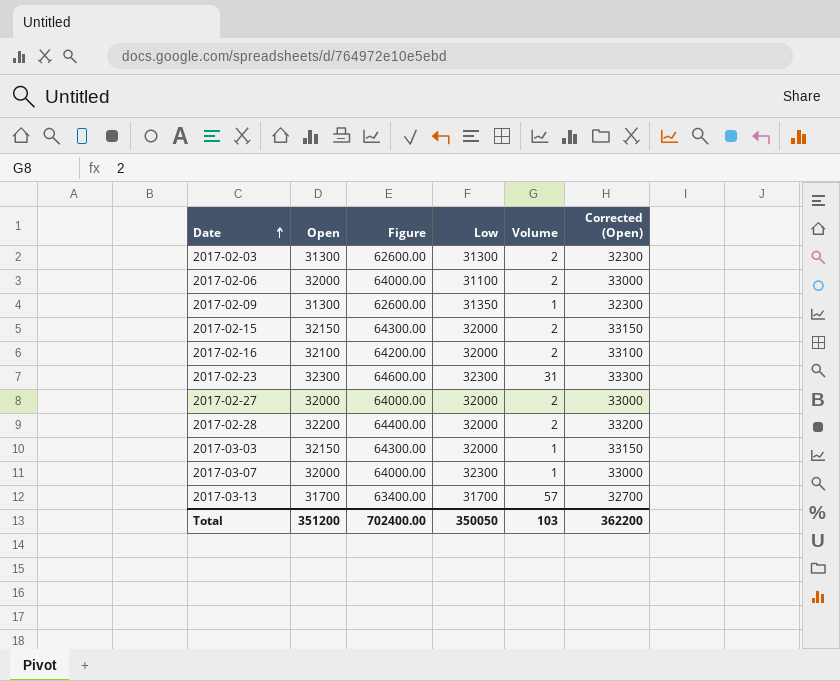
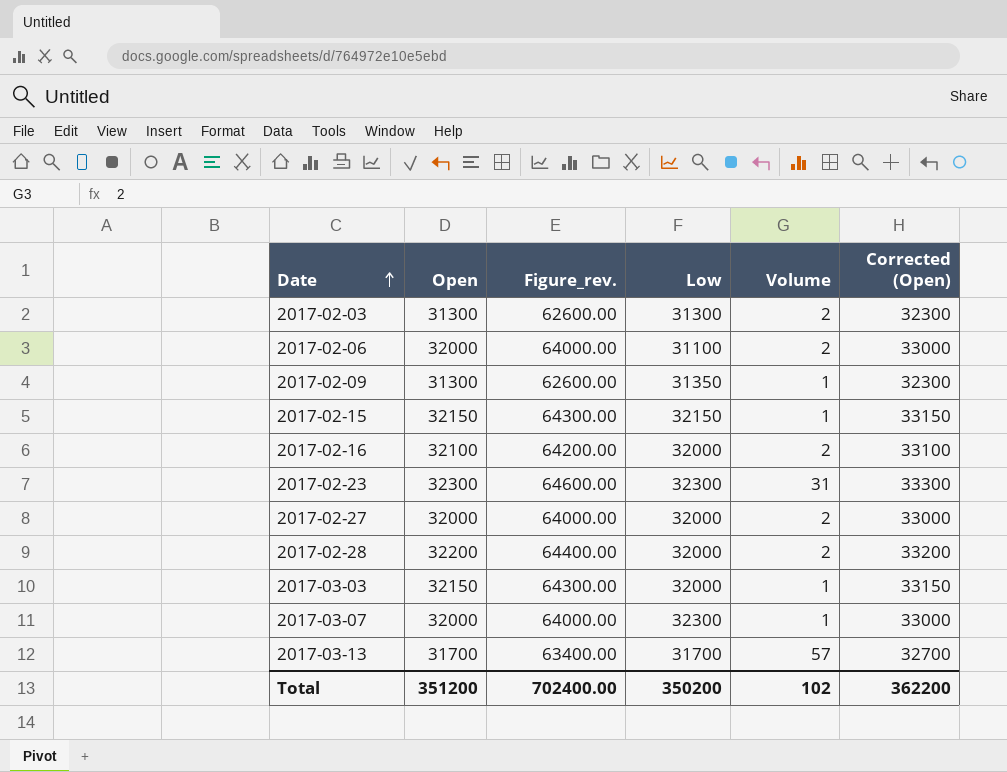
column name: Figure -> Figure_rev.
2017-02-15 | Low: 32000 -> 32150
2017-02-15 | Volume: 2 -> 1
Total | Low: 350050 -> 350200
Total | Volume: 103 -> 102

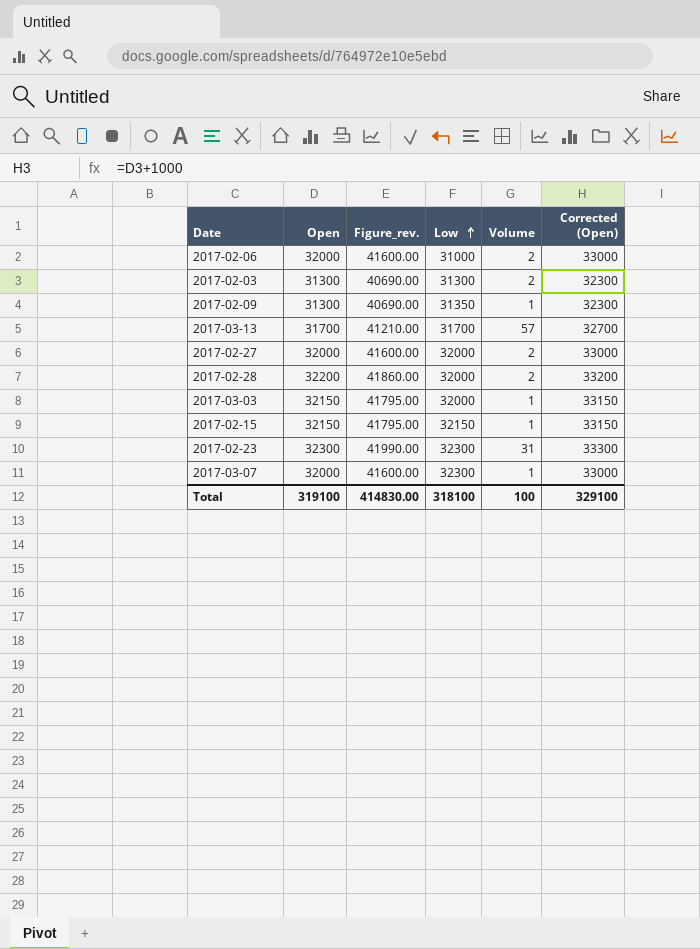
row order: Date ascending -> Low ascending
column Figure_rev. | formula: [Open] * 2 -> [Open] * 1.3
row 2017-02-16: 32100 | 64200.00 | 32000 | 2 | 33100 -> none
2017-02-06 | Low: 31100 -> 31000
Total | Open: 351200 -> 319100
Total | Figure_rev.: 702400.00 -> 414830.00
Total | Low: 350200 -> 318100
Total | Volume: 102 -> 100
Total | Corrected (Open): 362200 -> 329100

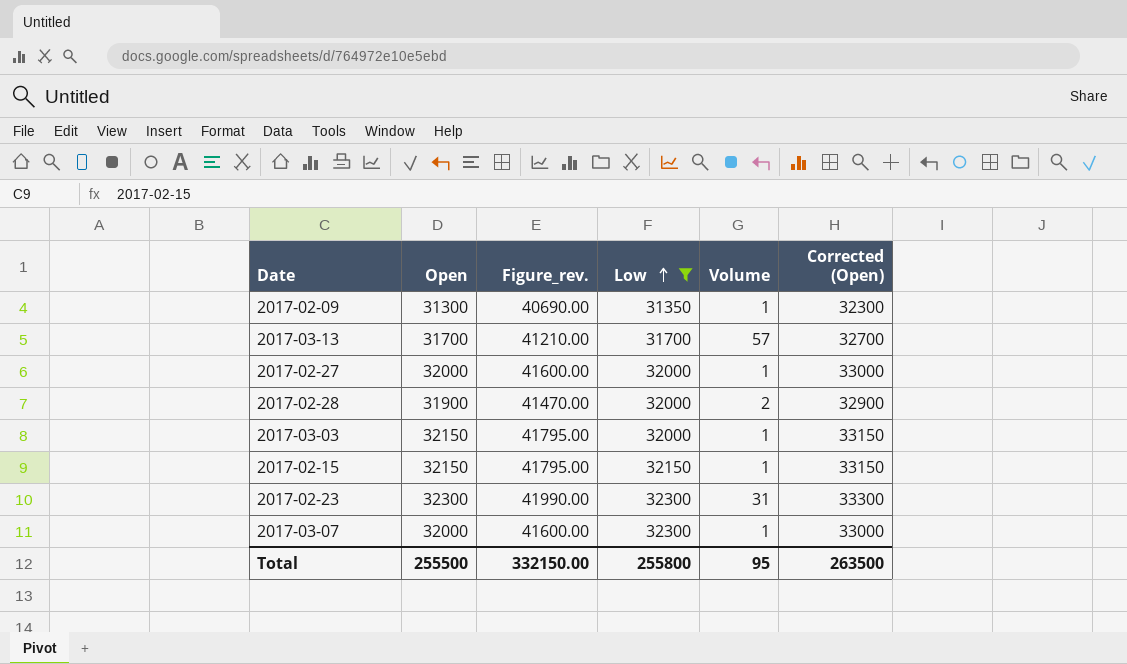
filter: none -> Low >= 31350
2017-02-27 | Volume: 2 -> 1
2017-02-28 | Open: 32200 -> 31900
2017-02-28 | Figure_rev.: 41860.00 -> 41470.00
2017-02-28 | Corrected (Open): 33200 -> 32900
Total | Open: 319100 -> 255500
Total | Figure_rev.: 414830.00 -> 332150.00
Total | Low: 318100 -> 255800
Total | Volume: 100 -> 95
Total | Corrected (Open): 329100 -> 263500

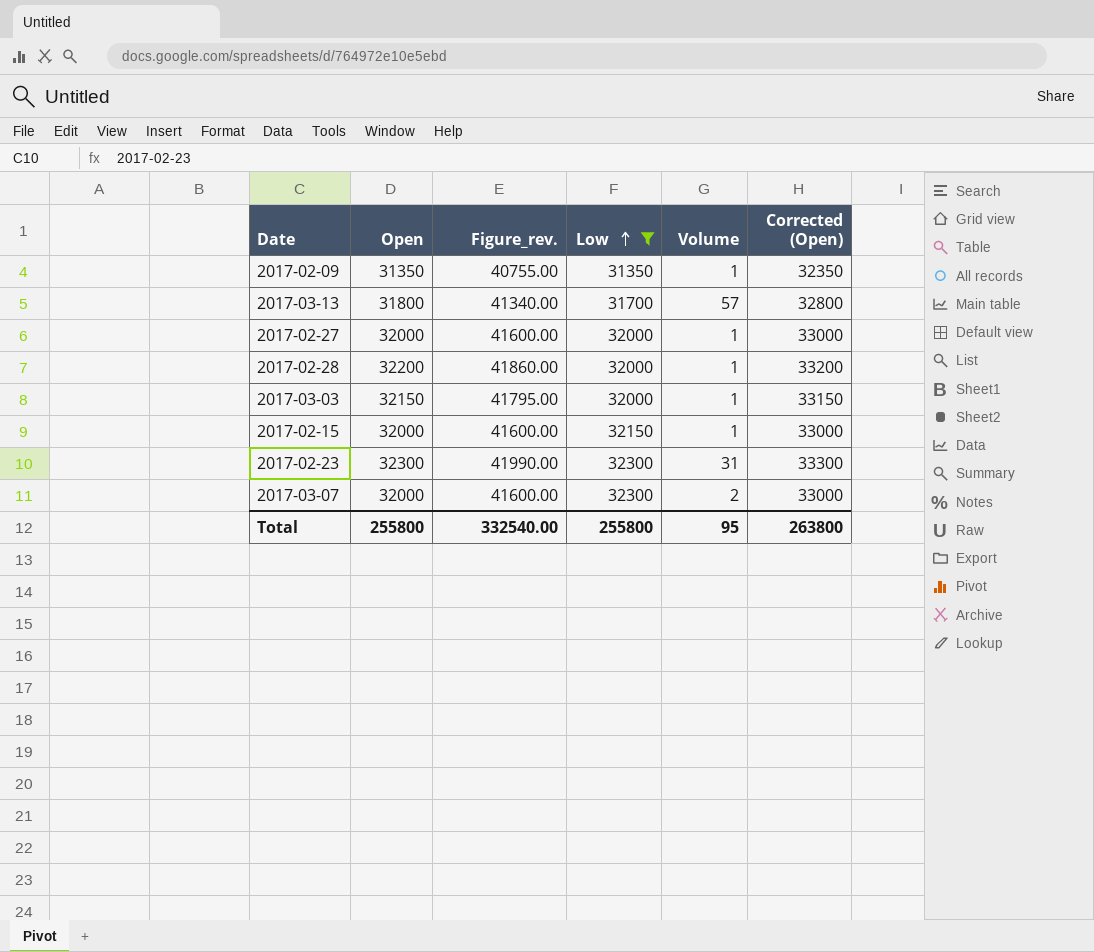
2017-02-09 | Open: 31300 -> 31350
2017-02-09 | Figure_rev.: 40690.00 -> 40755.00
2017-02-09 | Corrected (Open): 32300 -> 32350
2017-03-13 | Open: 31700 -> 31800
2017-03-13 | Figure_rev.: 41210.00 -> 41340.00
2017-03-13 | Corrected (Open): 32700 -> 32800
2017-02-28 | Open: 31900 -> 32200
2017-02-28 | Figure_rev.: 41470.00 -> 41860.00
2017-02-28 | Volume: 2 -> 1
2017-02-28 | Corrected (Open): 32900 -> 33200
2017-02-15 | Open: 32150 -> 32000
2017-02-15 | Figure_rev.: 41795.00 -> 41600.00
2017-02-15 | Corrected (Open): 33150 -> 33000
2017-03-07 | Volume: 1 -> 2
Total | Open: 255500 -> 255800
Total | Figure_rev.: 332150.00 -> 332540.00
Total | Corrected (Open): 263500 -> 263800

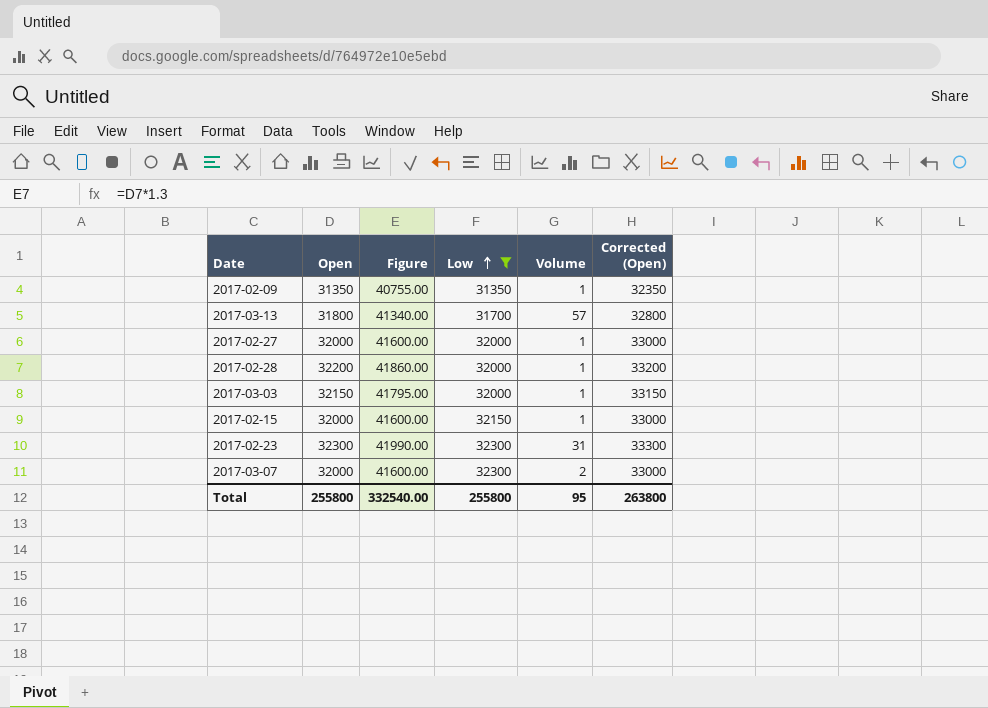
column name: Figure_rev. -> Figure

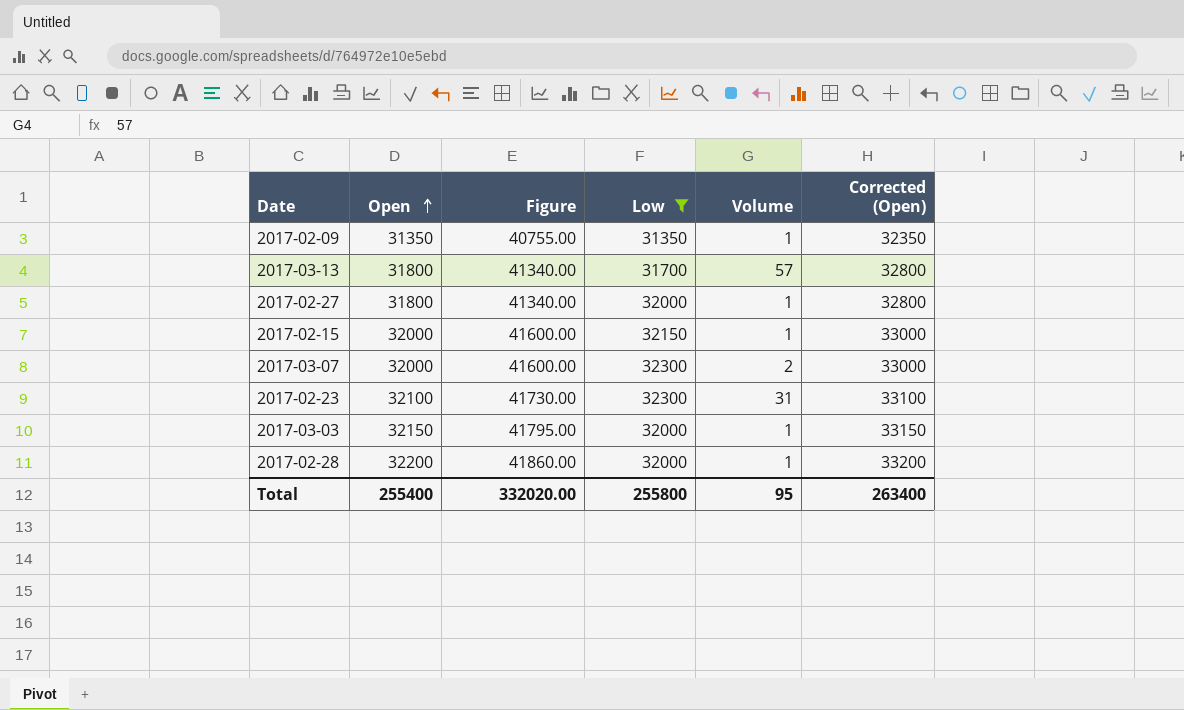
row order: Low ascending -> Open ascending
2017-02-27 | Open: 32000 -> 31800
2017-02-27 | Figure: 41600.00 -> 41340.00
2017-02-27 | Corrected (Open): 33000 -> 32800
2017-02-23 | Open: 32300 -> 32100
2017-02-23 | Figure: 41990.00 -> 41730.00
2017-02-23 | Corrected (Open): 33300 -> 33100
Total | Open: 255800 -> 255400
Total | Figure: 332540.00 -> 332020.00
Total | Corrected (Open): 263800 -> 263400

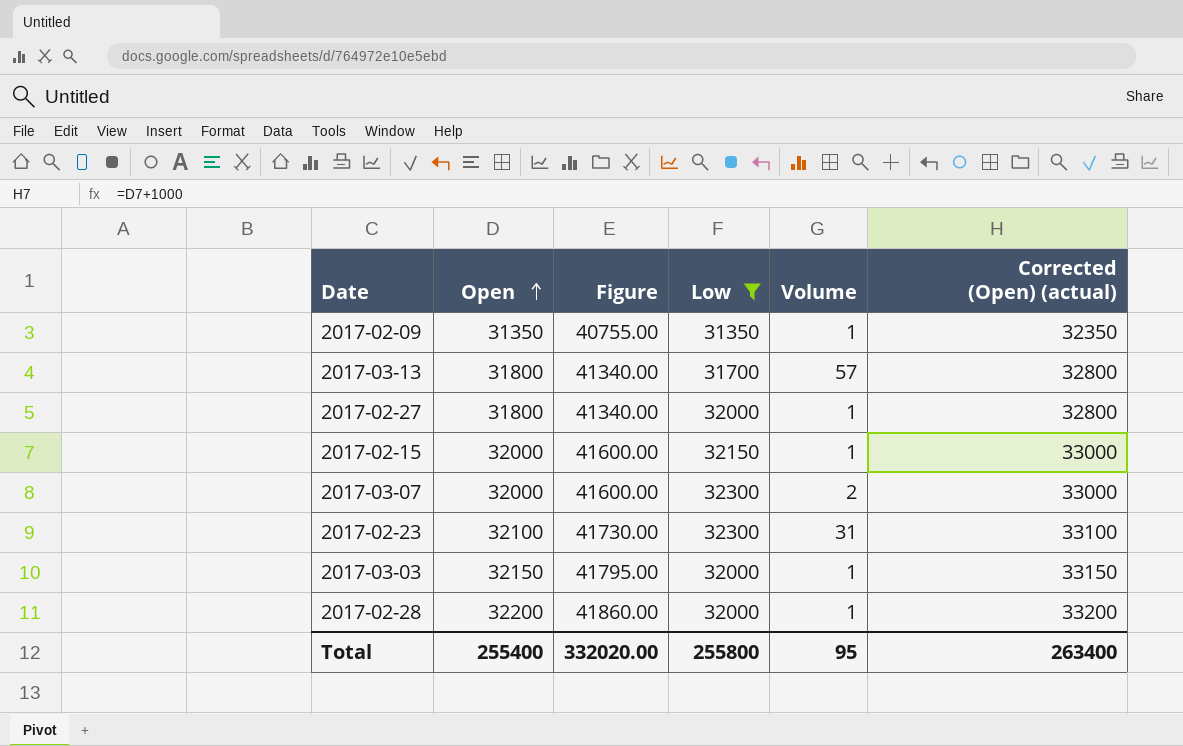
column name: Corrected (Open) -> Corrected (Open) (actual)

